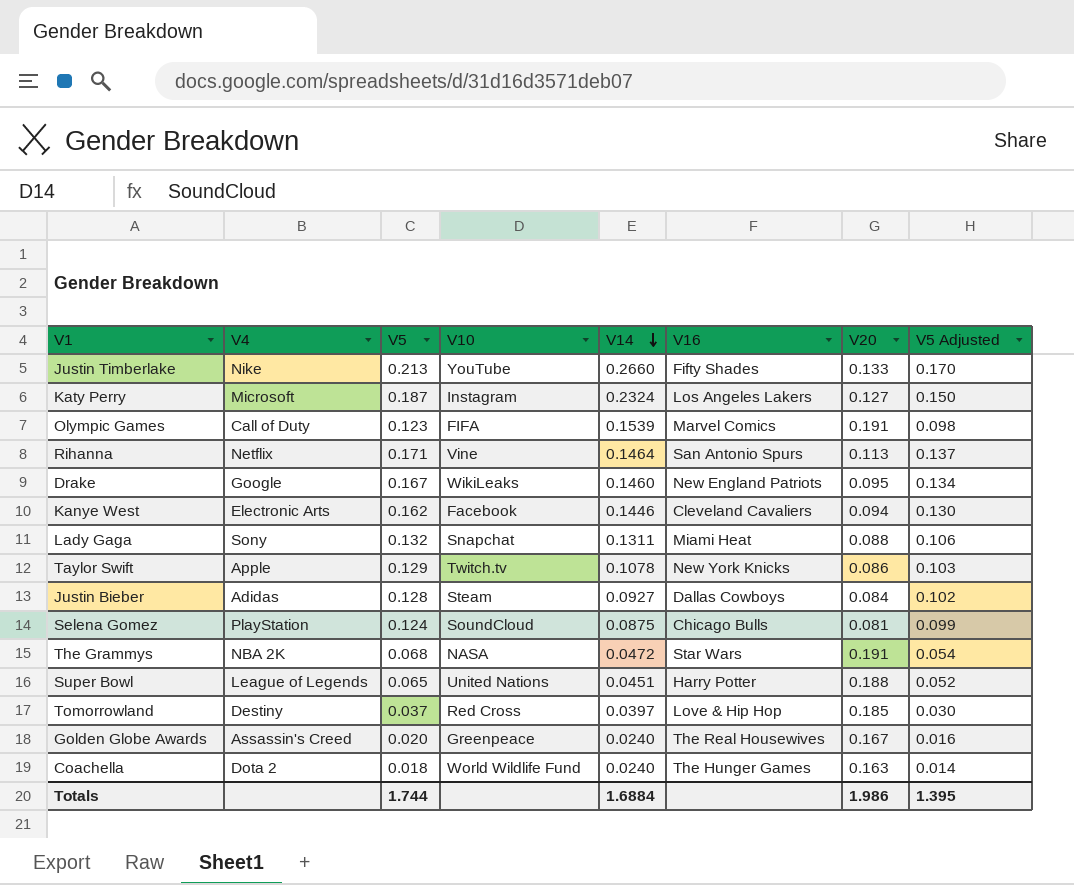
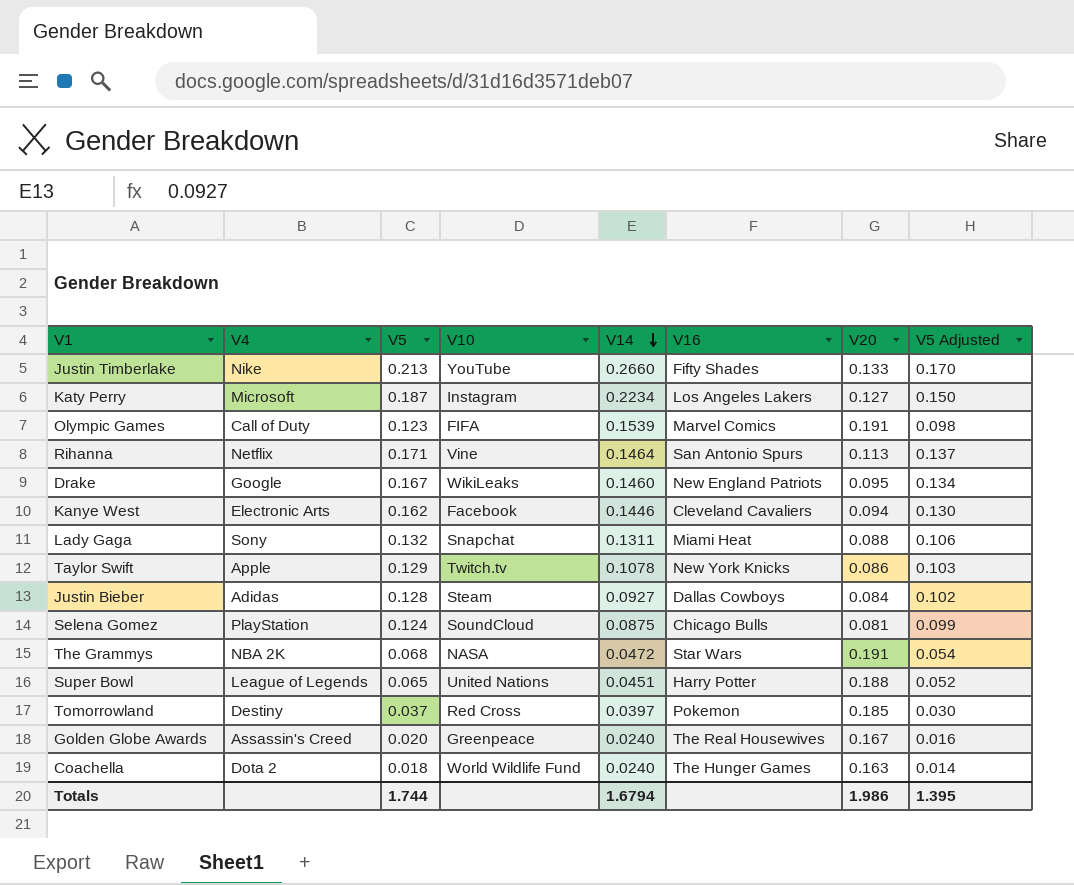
Katy Perry | V14: 0.2324 -> 0.2234
Tomorrowland | V16: Love & Hip Hop -> Pokemon
Totals | V14: 1.6884 -> 1.6794

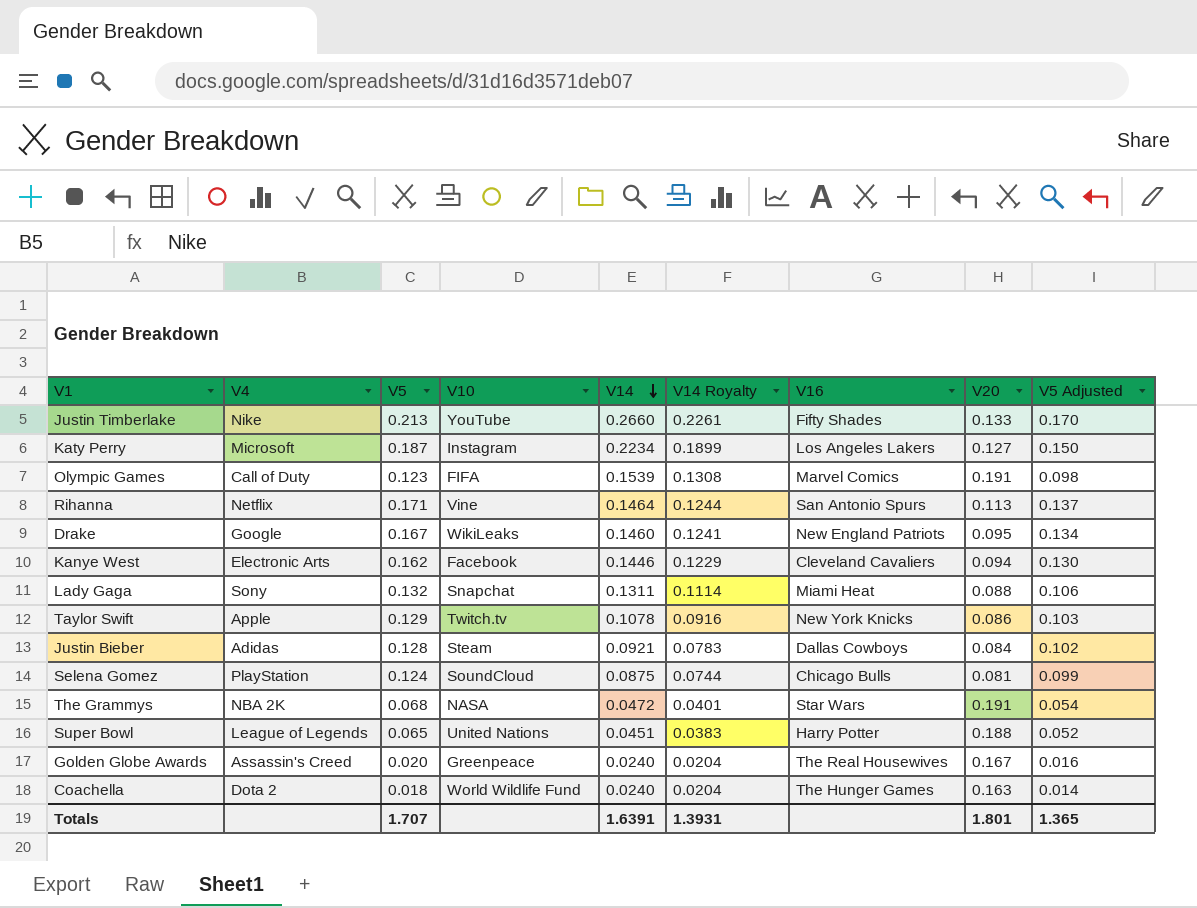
column V14 Royalty | formula: none -> [V14] * 0.85
row Tomorrowland: Destiny | 0.037 | Red Cross | 0.0397 | Pokemon | 0.185 | 0.030 -> none
Justin Bieber | V14: 0.0927 -> 0.0921
Totals | V5: 1.744 -> 1.707
Totals | V14: 1.6794 -> 1.6391
Totals | V20: 1.986 -> 1.801
Totals | V5 Adjusted: 1.395 -> 1.365

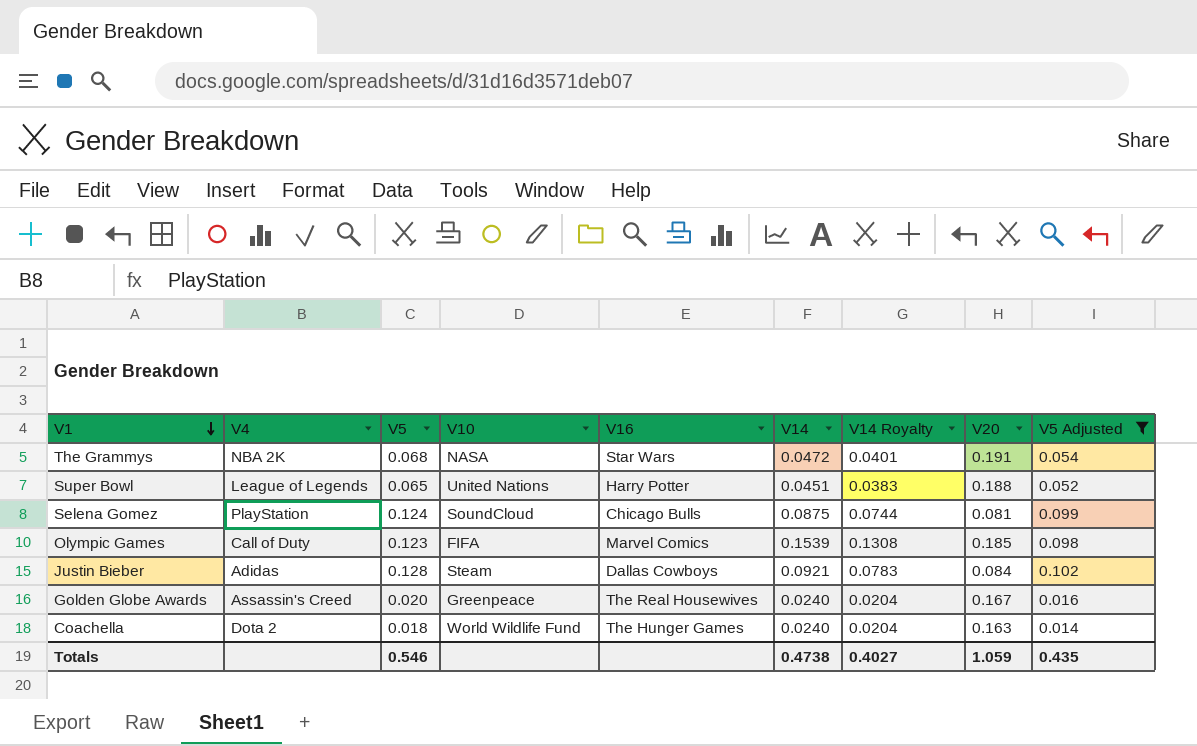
filter: none -> V5 Adjusted <= 0.102
row order: V14 descending -> V1 descending
column V16 | position: 7 -> 5
Olympic Games | V20: 0.191 -> 0.185
Totals | V5: 1.707 -> 0.546
Totals | V14: 1.6391 -> 0.4738
Totals | V14 Royalty: 1.3931 -> 0.4027
Totals | V20: 1.801 -> 1.059
Totals | V5 Adjusted: 1.365 -> 0.435

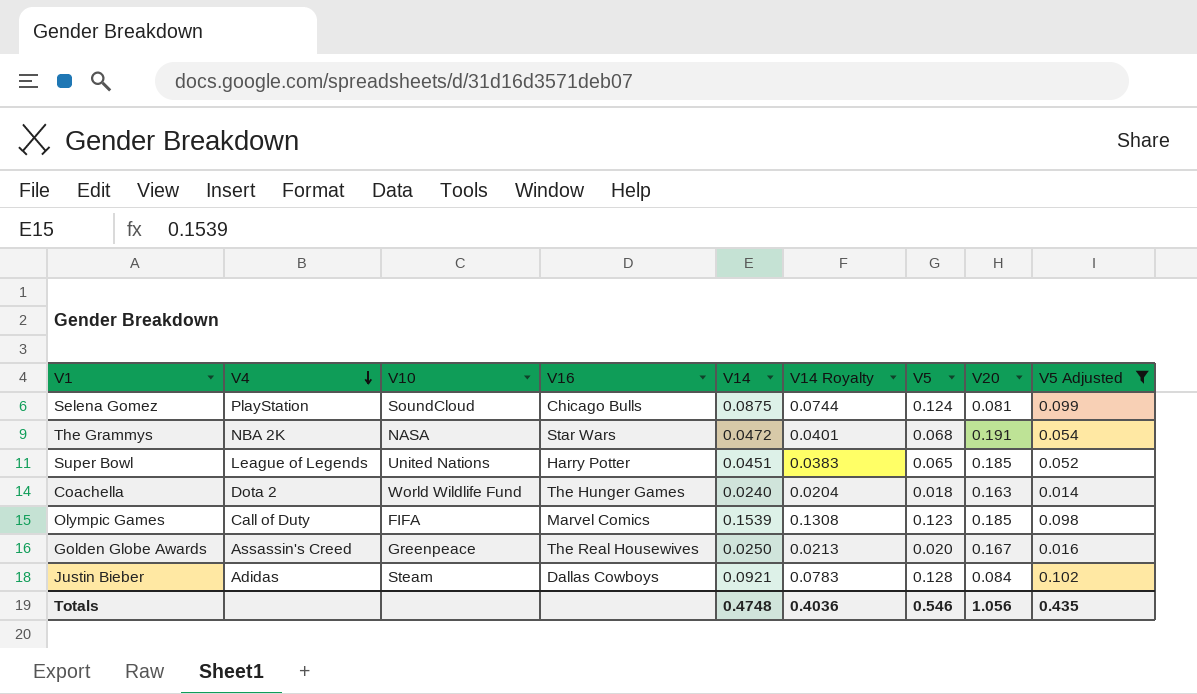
row order: V1 descending -> V4 descending
column V5 | position: 3 -> 7
Super Bowl | V20: 0.188 -> 0.185
Golden Globe Awards | V14: 0.0240 -> 0.0250
Golden Globe Awards | V14 Royalty: 0.0204 -> 0.0213
Totals | V14: 0.4738 -> 0.4748
Totals | V14 Royalty: 0.4027 -> 0.4036
Totals | V20: 1.059 -> 1.056

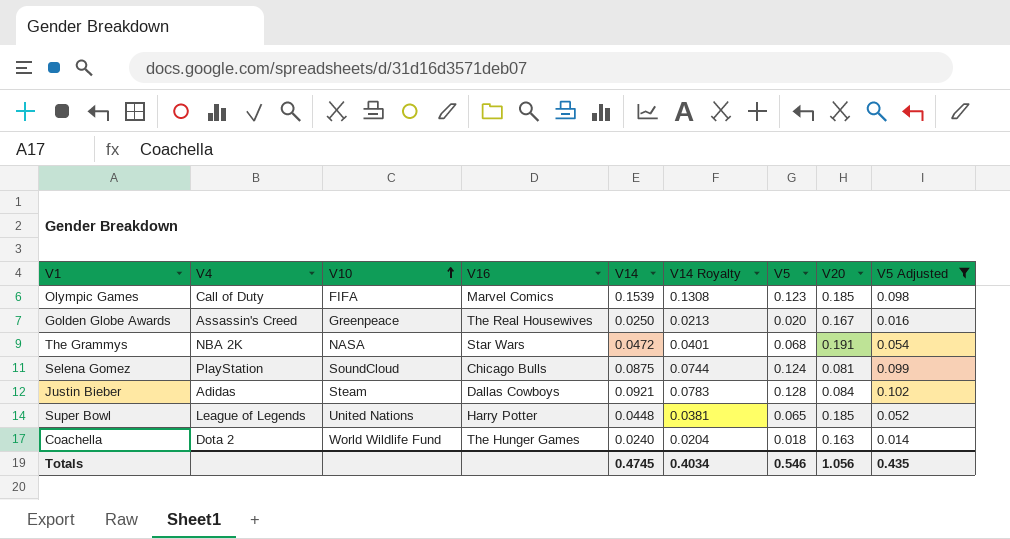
row order: V4 descending -> V10 ascending
Super Bowl | V14: 0.0451 -> 0.0448
Super Bowl | V14 Royalty: 0.0383 -> 0.0381
Totals | V14: 0.4748 -> 0.4745
Totals | V14 Royalty: 0.4036 -> 0.4034

